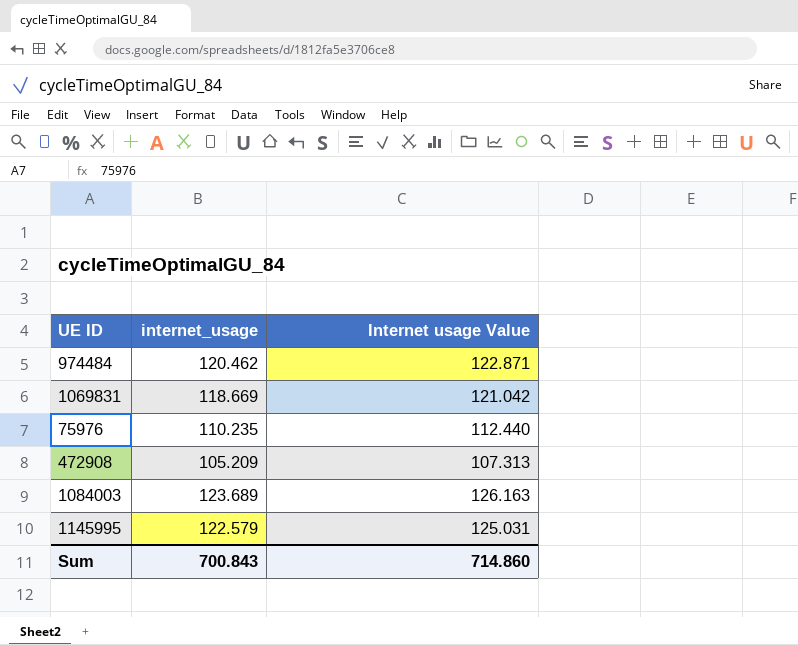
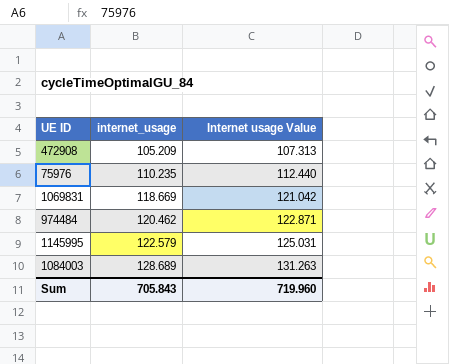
row order: none -> internet_usage ascending
1084003 | internet_usage: 123.689 -> 128.689
1084003 | Internet usage Value: 126.163 -> 131.263
Sum | internet_usage: 700.843 -> 705.843
Sum | Internet usage Value: 714.860 -> 719.960

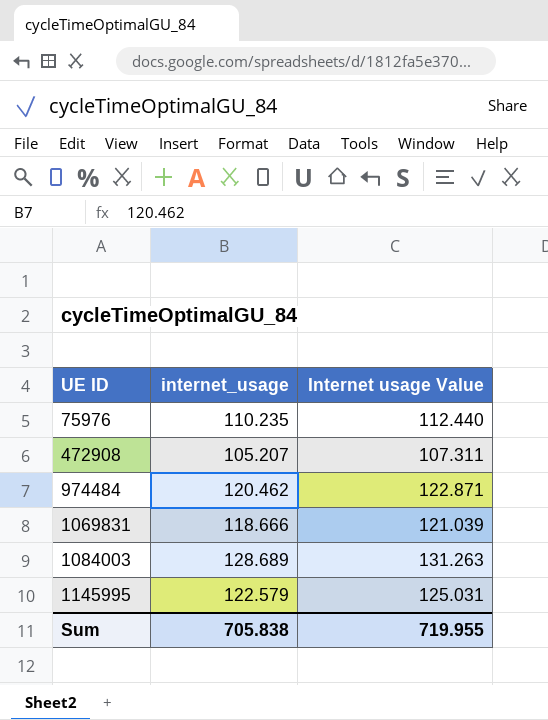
row order: internet_usage ascending -> UE ID ascending
472908 | internet_usage: 105.209 -> 105.207
472908 | Internet usage Value: 107.313 -> 107.311
1069831 | internet_usage: 118.669 -> 118.666
1069831 | Internet usage Value: 121.042 -> 121.039
Sum | internet_usage: 705.843 -> 705.838
Sum | Internet usage Value: 719.960 -> 719.955

